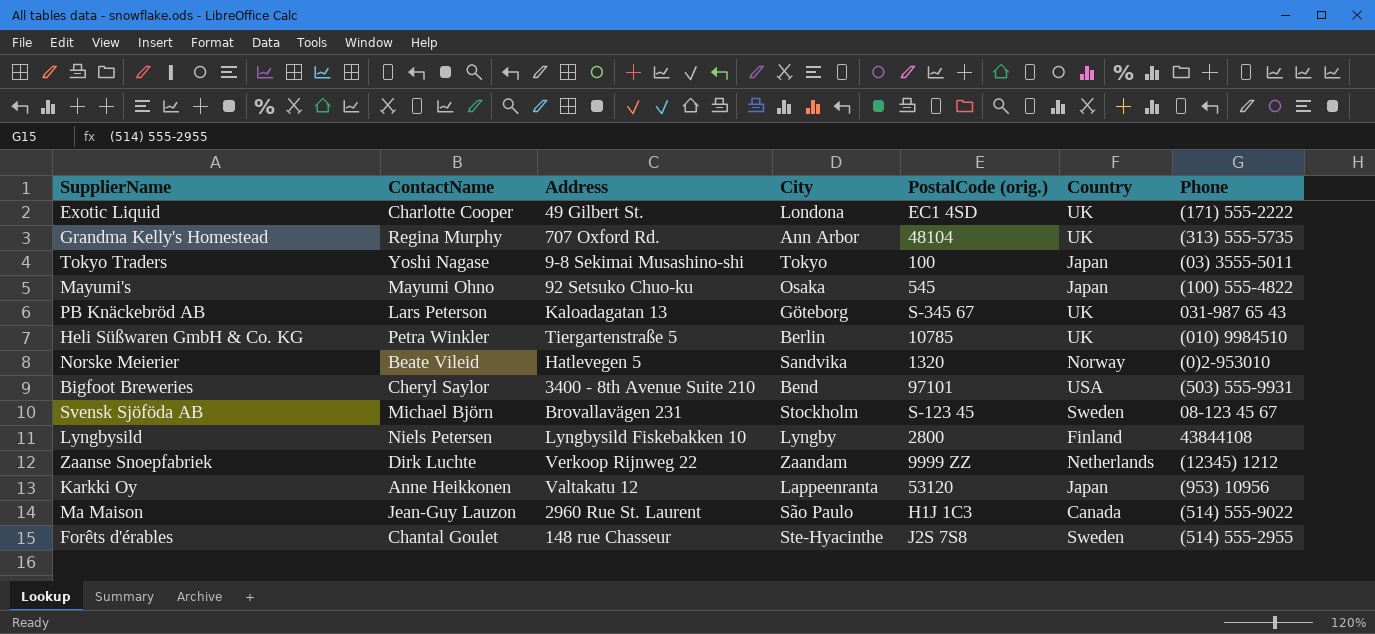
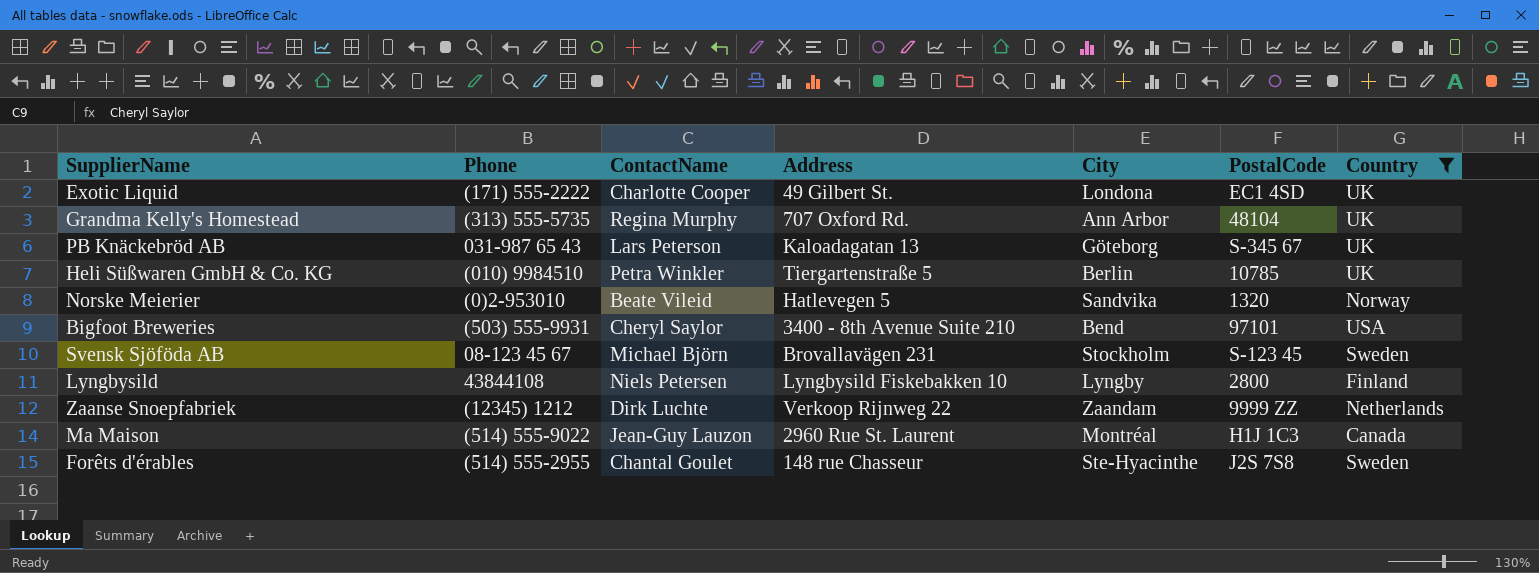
filter: none -> Country != Japan
column Phone | position: 7 -> 2
column name: PostalCode (orig.) -> PostalCode
Ma Maison | City: São Paulo -> Montréal

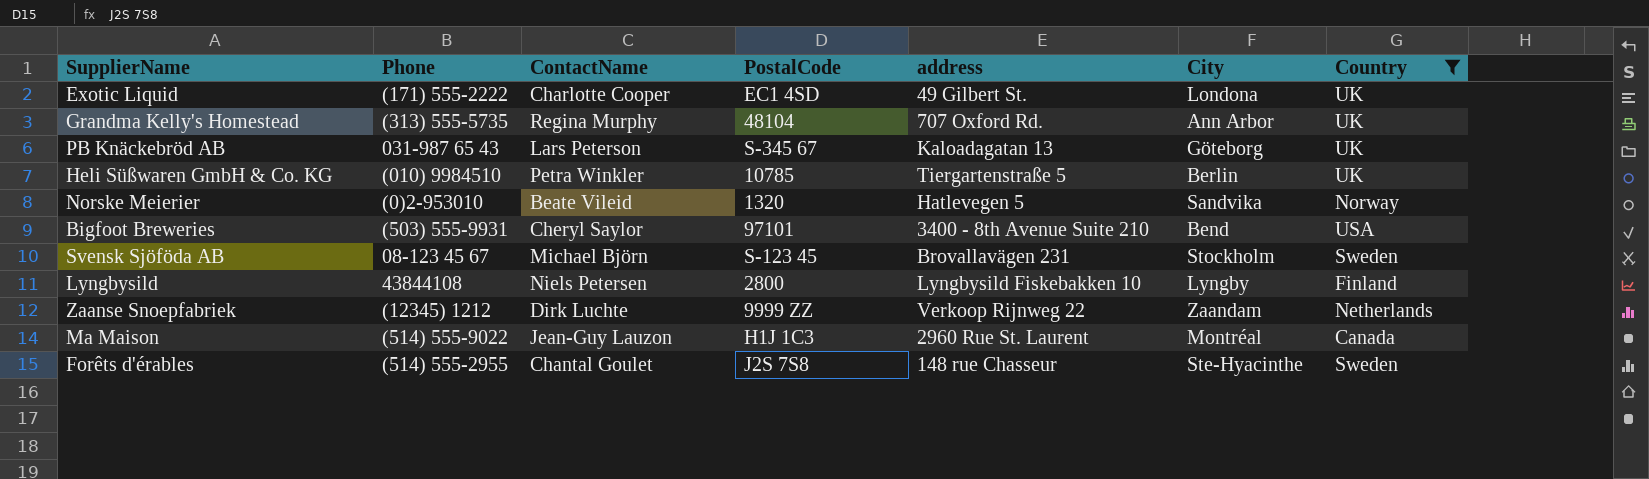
column PostalCode | position: 6 -> 4
column name: Address -> address

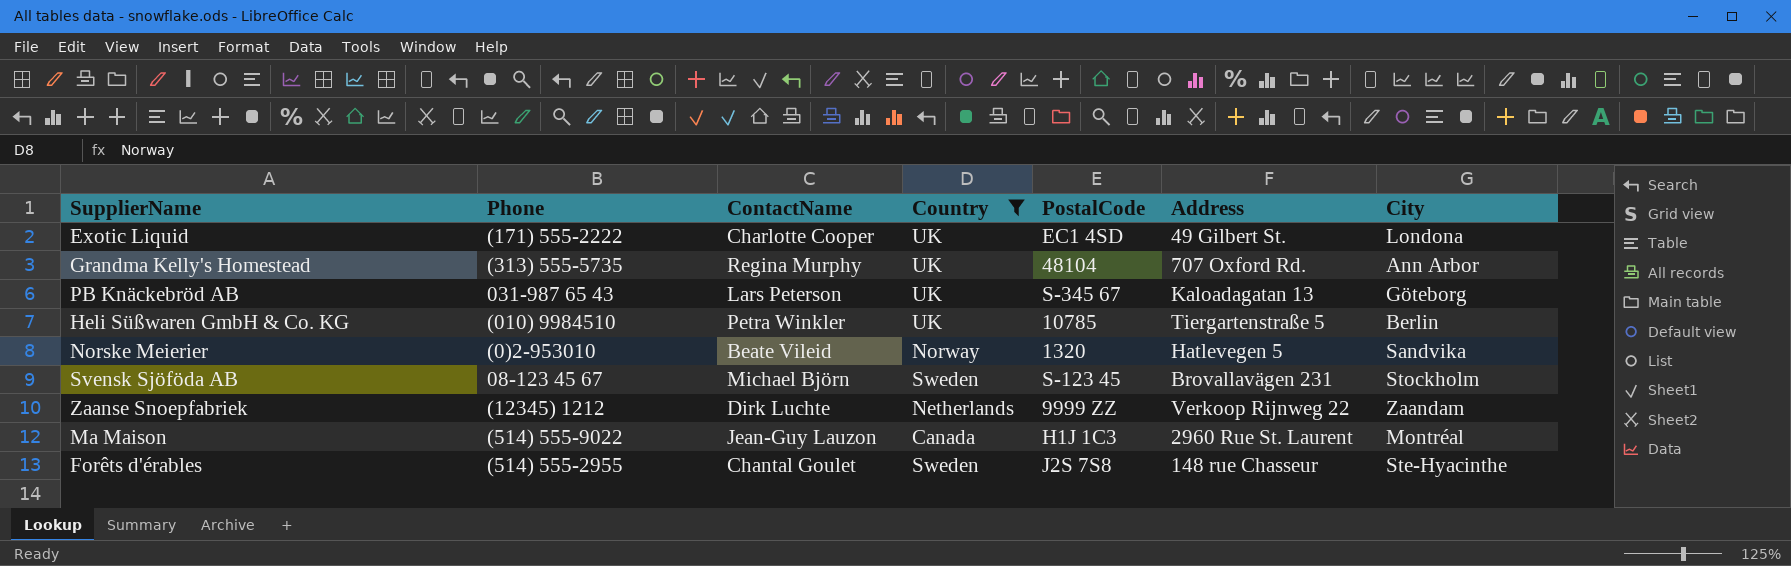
column Country | position: 7 -> 4
column name: address -> Address
row Bigfoot Breweries: (503) 555-9931 | Cheryl Saylor | 97101 | 3400 - 8th Avenue Suite 210 | Bend | USA -> none
row Lyngbysild: 43844108 | Niels Petersen | 2800 | Lyngbysild Fiskebakken 10 | Lyngby | Finland -> none

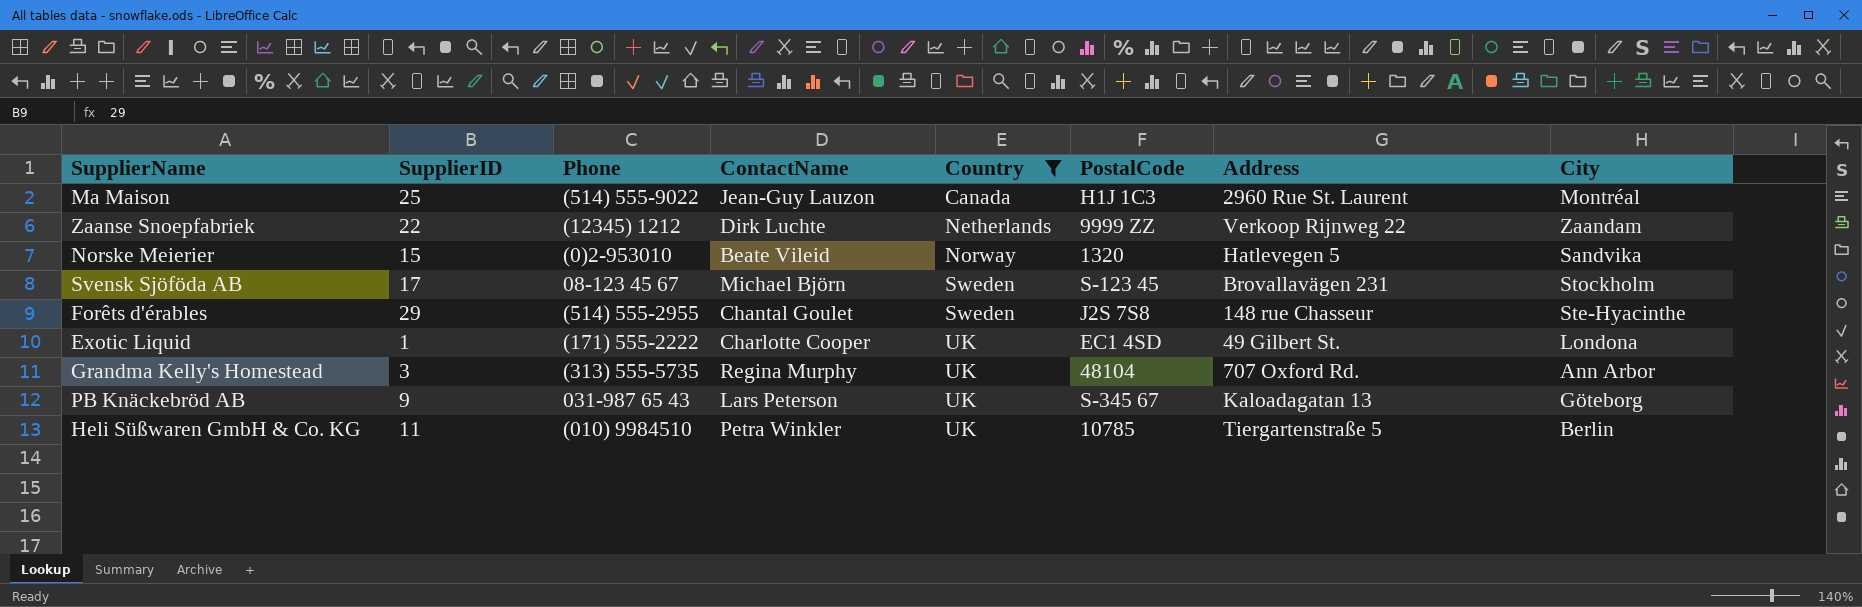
row order: none -> Country ascending
column SupplierID | position: none -> 2

